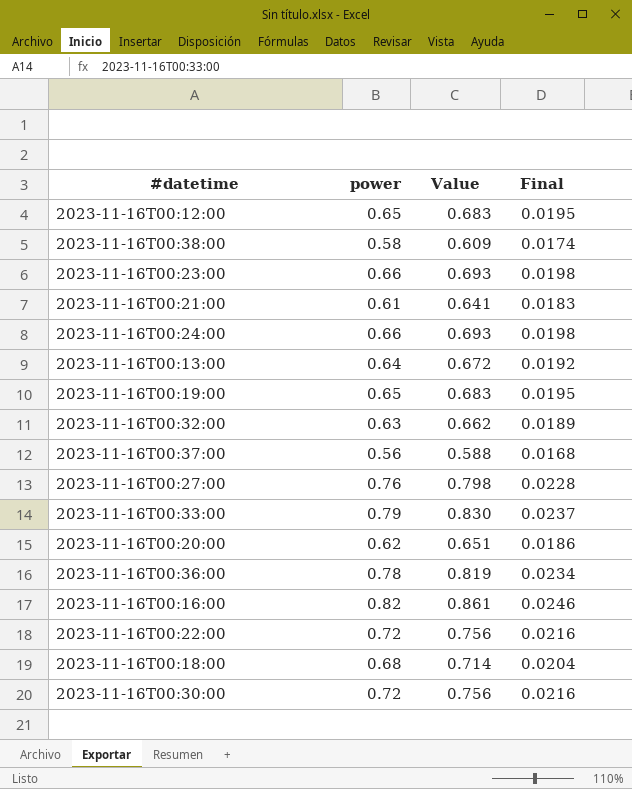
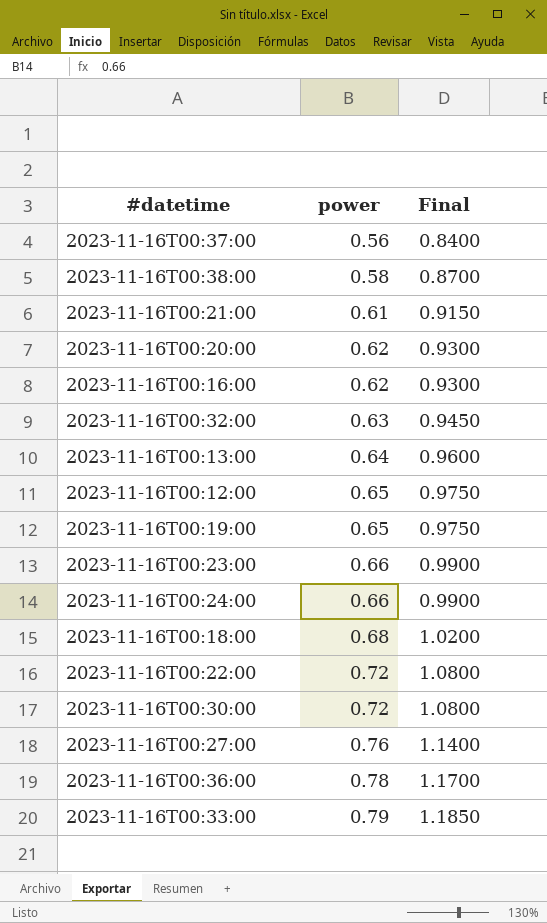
row order: none -> power ascending
column Value | formula: [power] * 1.05 -> none
column Final | formula: [power] * 0.03 -> [power] * 1.5
2023-11-16T00:16:00 | power: 0.82 -> 0.62

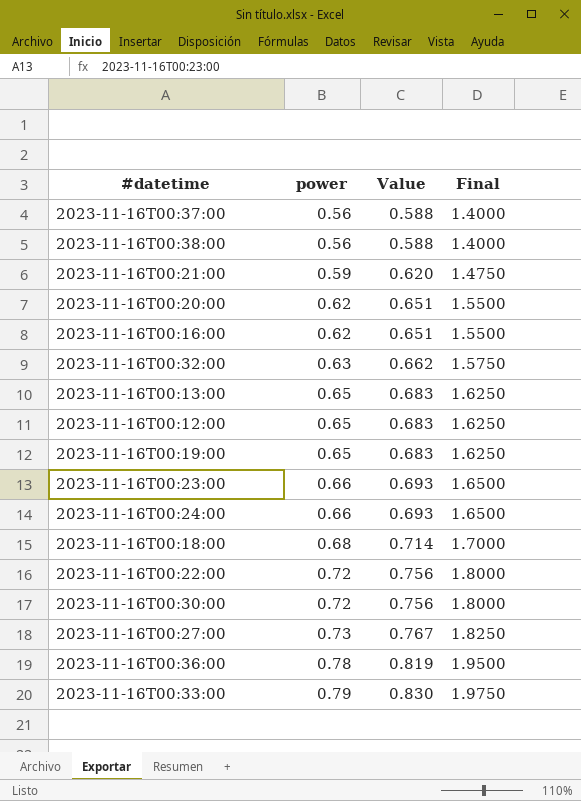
column Value | formula: none -> [power] * 1.05
column Final | formula: [power] * 1.5 -> [power] * 2.5
2023-11-16T00:38:00 | power: 0.58 -> 0.56
2023-11-16T00:21:00 | power: 0.61 -> 0.59
2023-11-16T00:13:00 | power: 0.64 -> 0.65
2023-11-16T00:27:00 | power: 0.76 -> 0.73

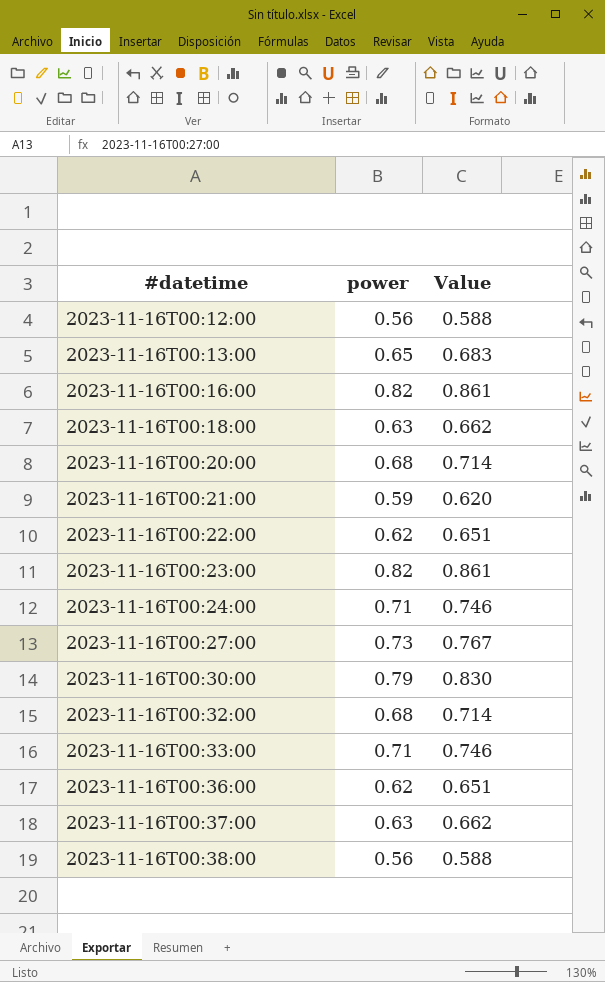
row order: power ascending -> #datetime ascending
column Final | formula: [power] * 2.5 -> none
row 2023-11-16T00:19:00: 0.65 | 0.683 | 1.6250 -> none
2023-11-16T00:12:00 | power: 0.65 -> 0.56
2023-11-16T00:12:00 | Value: 0.683 -> 0.588
2023-11-16T00:16:00 | power: 0.62 -> 0.82
2023-11-16T00:16:00 | Value: 0.651 -> 0.861
2023-11-16T00:18:00 | power: 0.68 -> 0.63
2023-11-16T00:18:00 | Value: 0.714 -> 0.662
2023-11-16T00:20:00 | power: 0.62 -> 0.68
2023-11-16T00:20:00 | Value: 0.651 -> 0.714
2023-11-16T00:22:00 | power: 0.72 -> 0.62
2023-11-16T00:22:00 | Value: 0.756 -> 0.651
2023-11-16T00:23:00 | power: 0.66 -> 0.82
2023-11-16T00:23:00 | Value: 0.693 -> 0.861
2023-11-16T00:24:00 | power: 0.66 -> 0.71
2023-11-16T00:24:00 | Value: 0.693 -> 0.746
2023-11-16T00:30:00 | power: 0.72 -> 0.79
2023-11-16T00:30:00 | Value: 0.756 -> 0.830
2023-11-16T00:32:00 | power: 0.63 -> 0.68
2023-11-16T00:32:00 | Value: 0.662 -> 0.714
2023-11-16T00:33:00 | power: 0.79 -> 0.71
2023-11-16T00:33:00 | Value: 0.830 -> 0.746
2023-11-16T00:36:00 | power: 0.78 -> 0.62
2023-11-16T00:36:00 | Value: 0.819 -> 0.651
2023-11-16T00:37:00 | power: 0.56 -> 0.63
2023-11-16T00:37:00 | Value: 0.588 -> 0.662

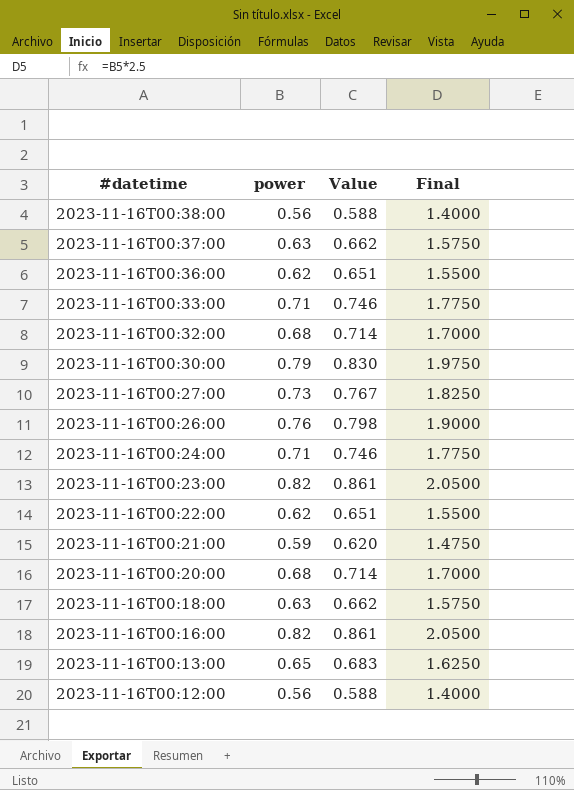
row order: #datetime ascending -> #datetime descending
column Final | formula: none -> [power] * 2.5
row 2023-11-16T00:26:00: none -> 0.76 | 0.798 | 1.9000

